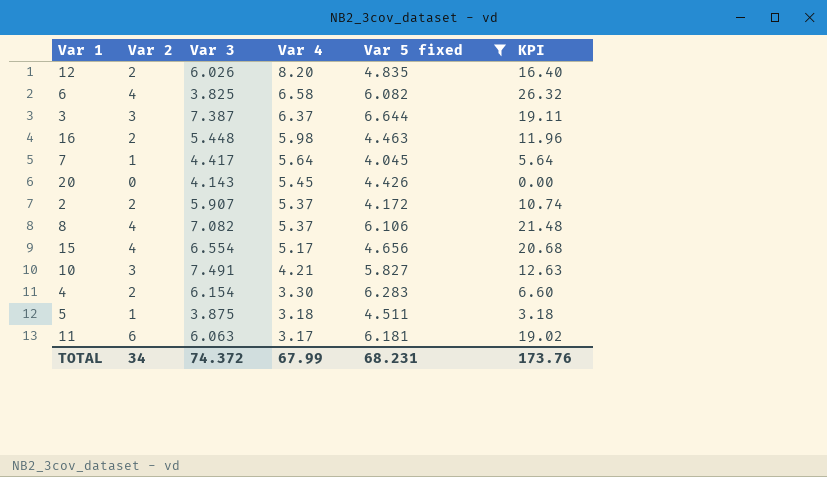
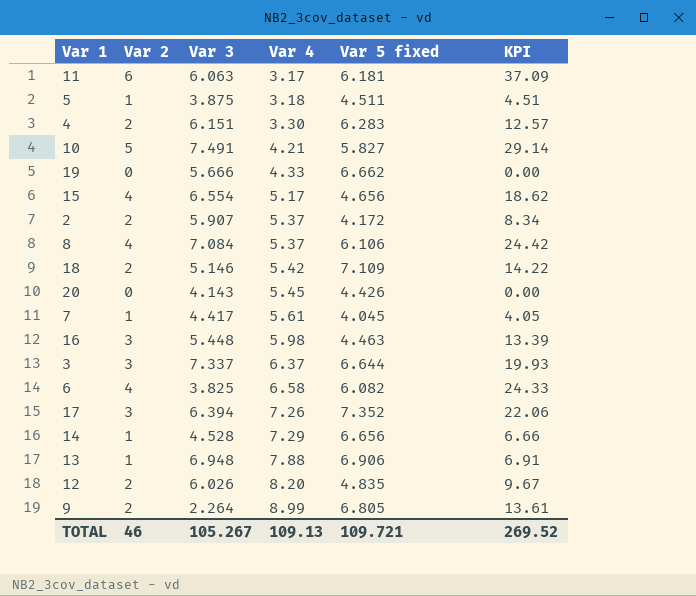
filter: Var 5 fixed <= 6.644 -> none
row order: Var 4 descending -> Var 4 ascending
column KPI | formula: [Var 2] * [Var 4] -> [Var 2] * [Var 5 fixed]
4 | Var 3: 6.154 -> 6.151
10 | Var 2: 3 -> 5
8 | Var 3: 7.082 -> 7.084
7 | Var 4: 5.64 -> 5.61
16 | Var 2: 2 -> 3
3 | Var 3: 7.387 -> 7.337
TOTAL | Var 2: 34 -> 46
TOTAL | Var 3: 74.372 -> 105.267
TOTAL | Var 4: 67.99 -> 109.13
TOTAL | Var 5 fixed: 68.231 -> 109.721
TOTAL | KPI: 173.76 -> 269.52

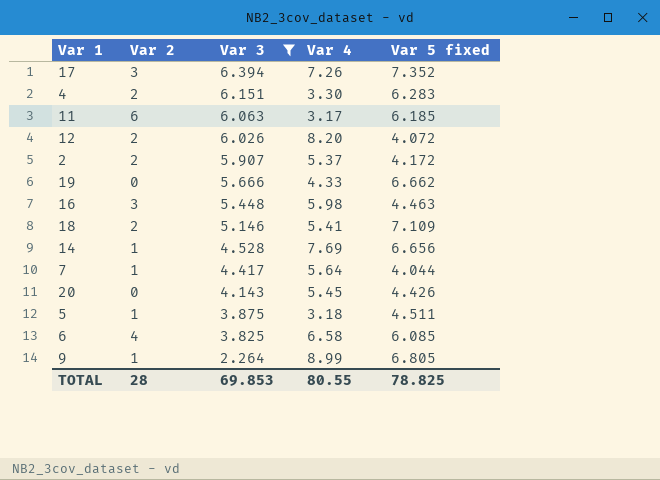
filter: none -> Var 3 <= 6.394
row order: Var 4 ascending -> Var 3 descending
column KPI | formula: [Var 2] * [Var 5 fixed] -> none
11 | Var 5 fixed: 6.181 -> 6.185
12 | Var 5 fixed: 4.835 -> 4.072
18 | Var 4: 5.42 -> 5.41
14 | Var 4: 7.29 -> 7.69
7 | Var 4: 5.61 -> 5.64
7 | Var 5 fixed: 4.045 -> 4.044
6 | Var 5 fixed: 6.082 -> 6.085
9 | Var 2: 2 -> 1
TOTAL | Var 2: 46 -> 28
TOTAL | Var 3: 105.267 -> 69.853
TOTAL | Var 4: 109.13 -> 80.55
TOTAL | Var 5 fixed: 109.721 -> 78.825

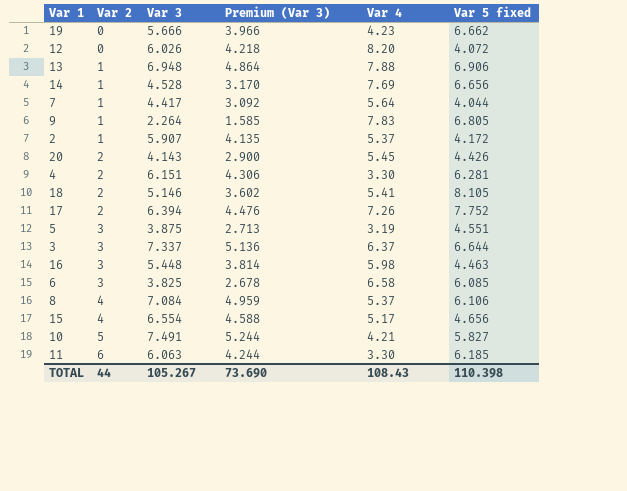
filter: Var 3 <= 6.394 -> none
row order: Var 3 descending -> Var 2 ascending
column Premium (Var 3) | formula: none -> [Var 3] * 0.7
19 | Var 4: 4.33 -> 4.23
12 | Var 2: 2 -> 0
9 | Var 4: 8.99 -> 7.83
2 | Var 2: 2 -> 1
20 | Var 2: 0 -> 2
4 | Var 5 fixed: 6.283 -> 6.281
18 | Var 5 fixed: 7.109 -> 8.105
17 | Var 2: 3 -> 2
17 | Var 5 fixed: 7.352 -> 7.752
5 | Var 2: 1 -> 3
5 | Var 4: 3.18 -> 3.19
5 | Var 5 fixed: 4.511 -> 4.551
6 | Var 2: 4 -> 3
11 | Var 4: 3.17 -> 3.30
TOTAL | Var 2: 28 -> 44
TOTAL | Var 3: 69.853 -> 105.267
TOTAL | Var 4: 80.55 -> 108.43
TOTAL | Var 5 fixed: 78.825 -> 110.398

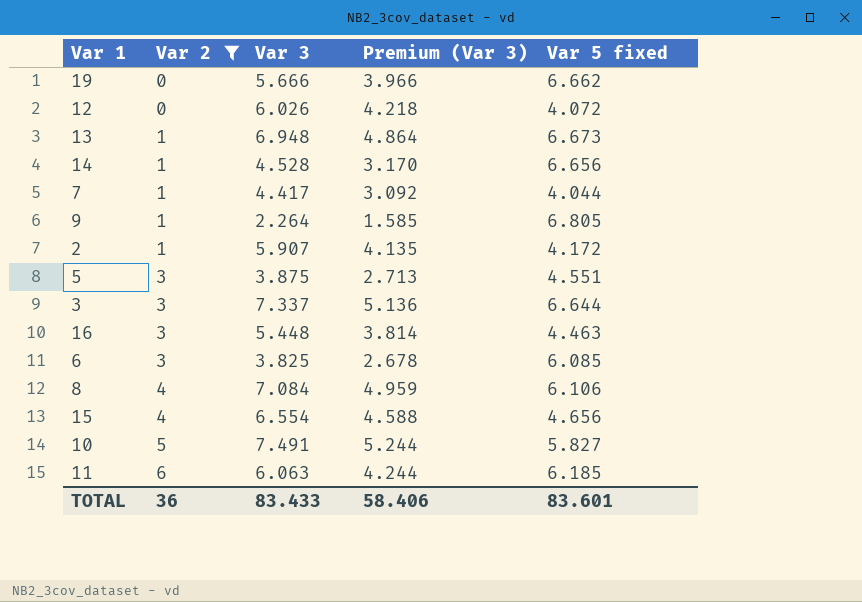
filter: none -> Var 2 != 2
column Var 4 | position: 5 -> none
13 | Var 5 fixed: 6.906 -> 6.673
TOTAL | Var 2: 44 -> 36
TOTAL | Var 3: 105.267 -> 83.433
TOTAL | Premium (Var 3): 73.690 -> 58.406
TOTAL | Var 5 fixed: 110.398 -> 83.601

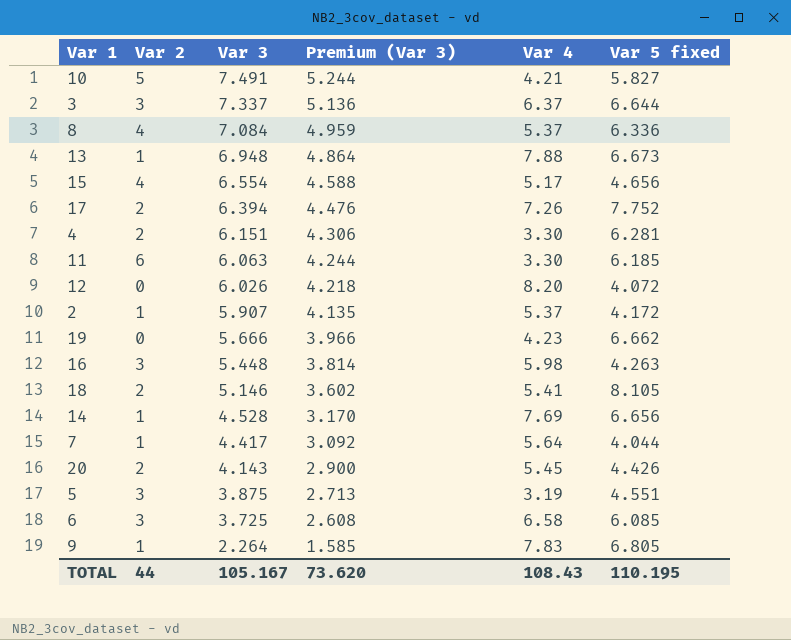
filter: Var 2 != 2 -> none
row order: Var 2 ascending -> Var 3 descending
column Var 4 | position: none -> 5
8 | Var 5 fixed: 6.106 -> 6.336
16 | Var 5 fixed: 4.463 -> 4.263
6 | Var 3: 3.825 -> 3.725
6 | Premium (Var 3): 2.678 -> 2.608
TOTAL | Var 2: 36 -> 44
TOTAL | Var 3: 83.433 -> 105.167
TOTAL | Premium (Var 3): 58.406 -> 73.620
TOTAL | Var 5 fixed: 83.601 -> 110.195

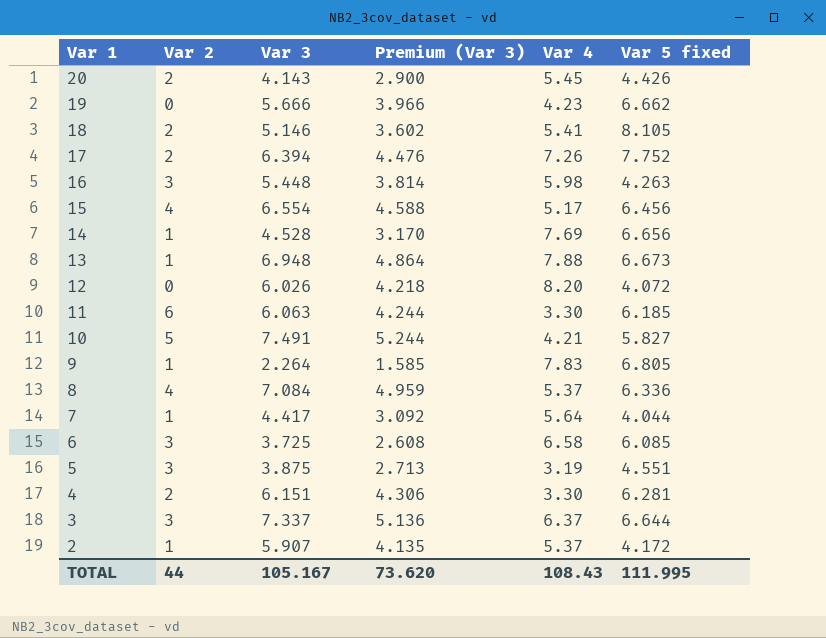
row order: Var 3 descending -> Var 1 descending
15 | Var 5 fixed: 4.656 -> 6.456
TOTAL | Var 5 fixed: 110.195 -> 111.995

